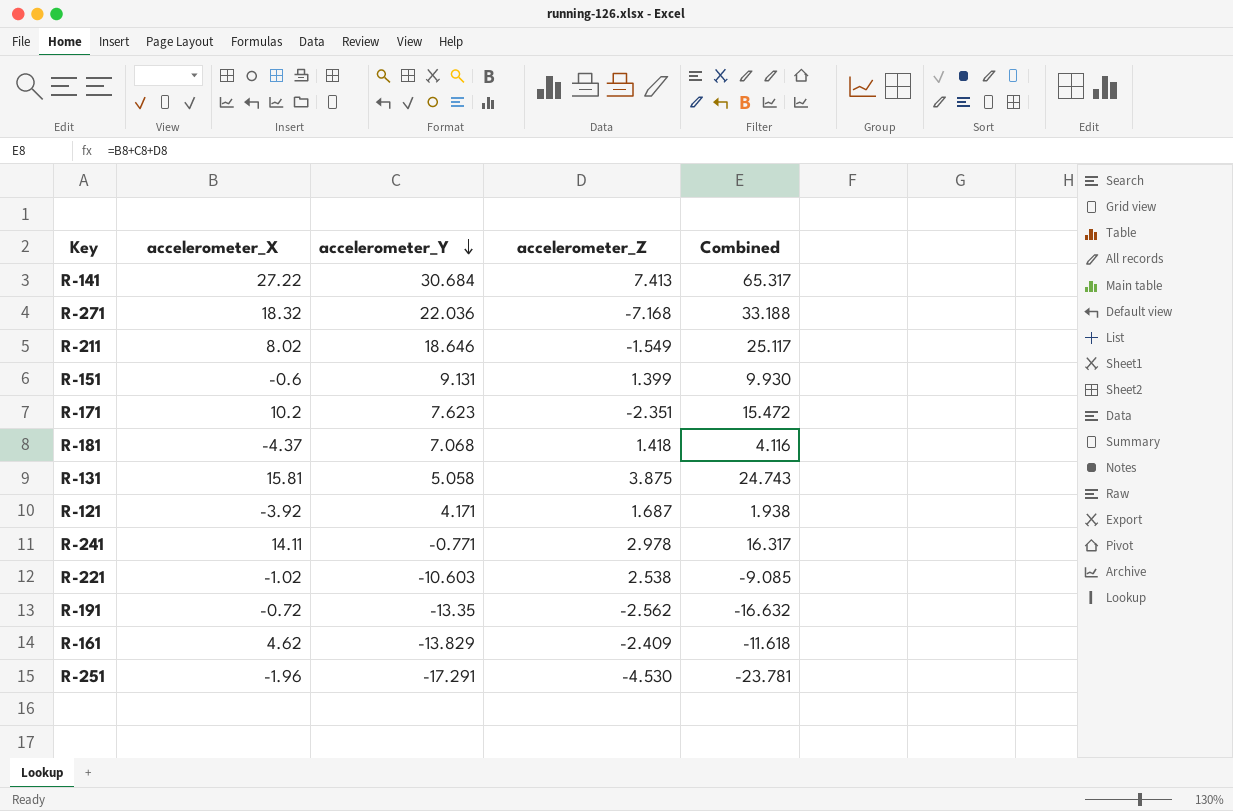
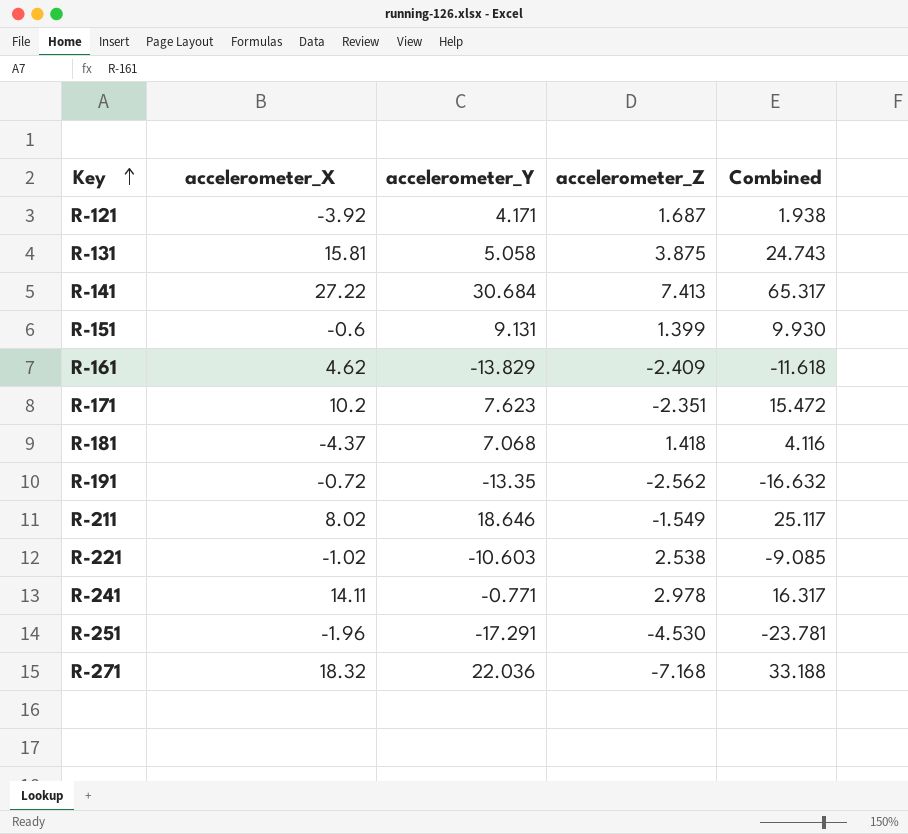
row order: accelerometer_Y descending -> Key ascending

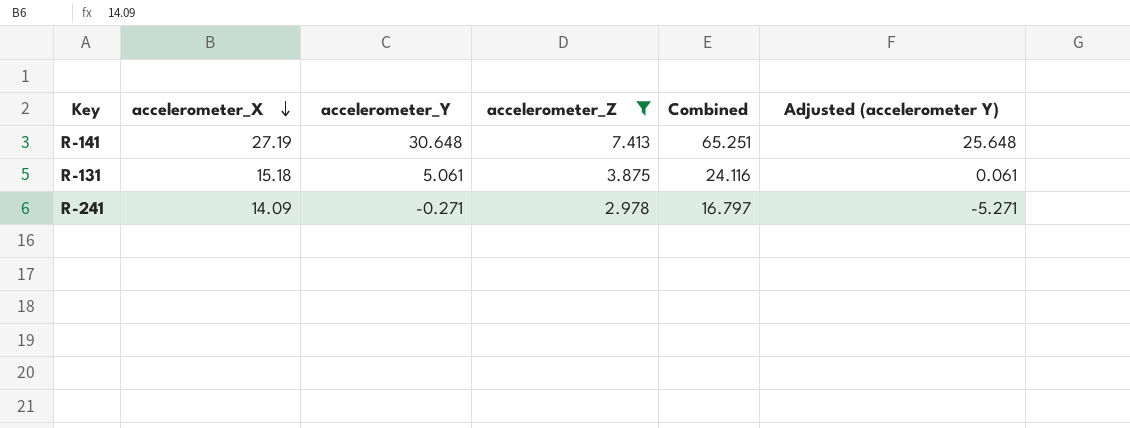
filter: none -> accelerometer_Z >= 2.978
row order: Key ascending -> accelerometer_X descending
column Adjusted (accelerometer Y) | formula: none -> [accelerometer_Y] - 5
R-141 | accelerometer_X: 27.22 -> 27.19
R-141 | accelerometer_Y: 30.684 -> 30.648
R-141 | Combined: 65.317 -> 65.251
R-131 | accelerometer_X: 15.81 -> 15.18
R-131 | accelerometer_Y: 5.058 -> 5.061
R-131 | Combined: 24.743 -> 24.116
R-241 | accelerometer_X: 14.11 -> 14.09
R-241 | accelerometer_Y: -0.771 -> -0.271
R-241 | Combined: 16.317 -> 16.797

